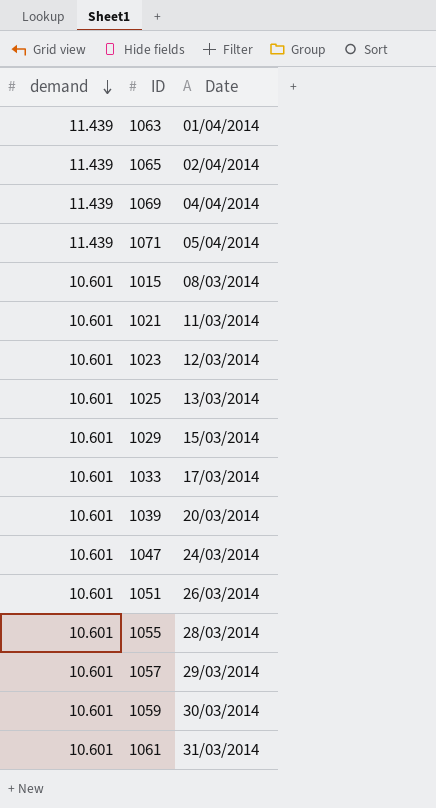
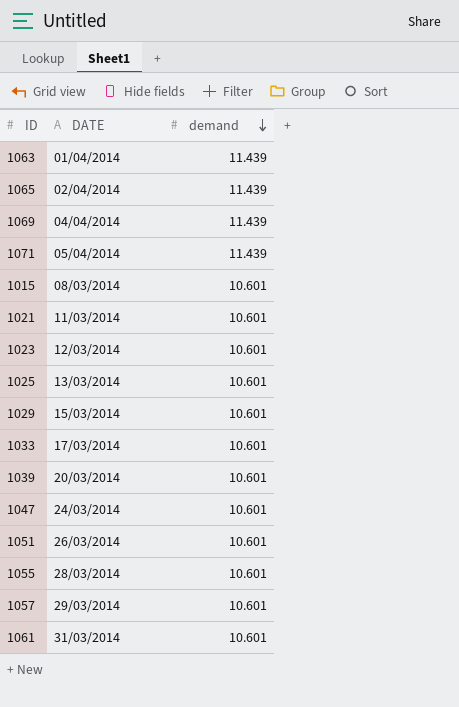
column name: Date -> DATE
column demand | position: 1 -> 3
row 1059: 10.601 | 30/03/2014 -> none

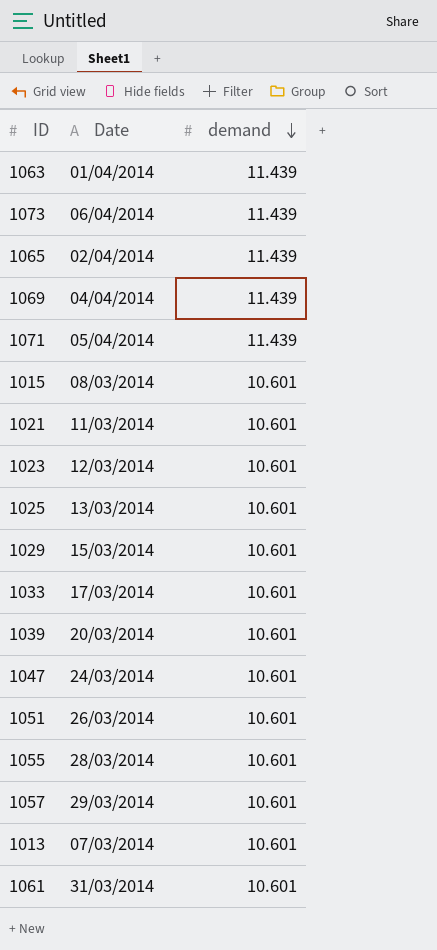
column name: DATE -> Date
row 1073: none -> 06/04/2014 | 11.439
row 1013: none -> 07/03/2014 | 10.601

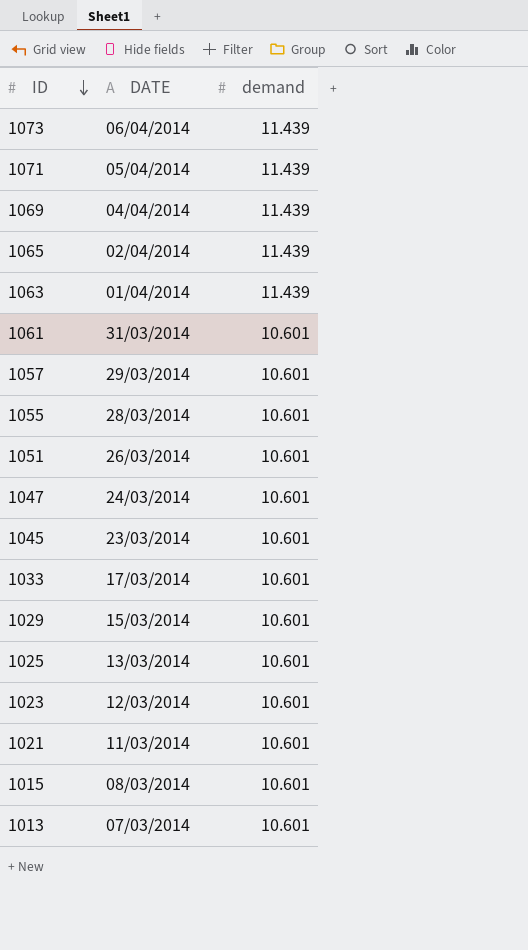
row order: demand descending -> ID descending
column name: Date -> DATE
row 1039: 20/03/2014 | 10.601 -> none
row 1045: none -> 23/03/2014 | 10.601

